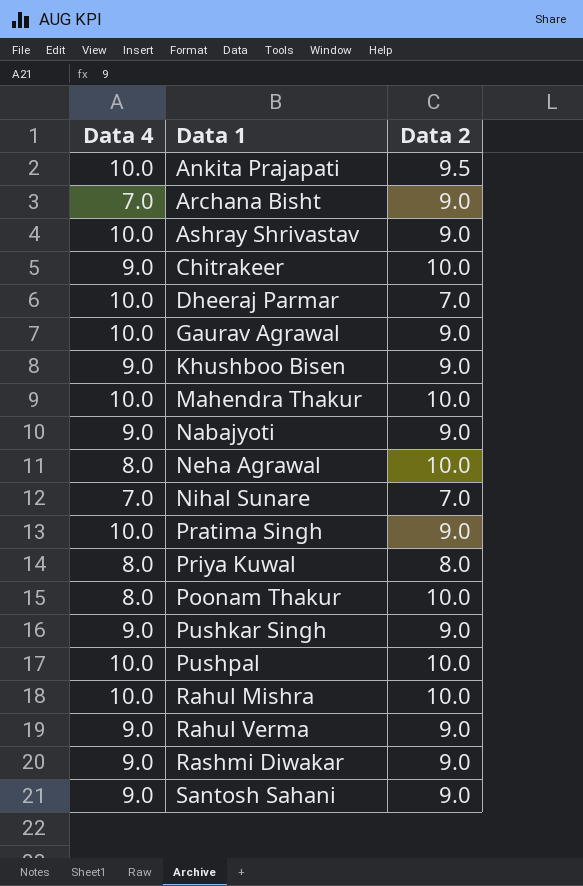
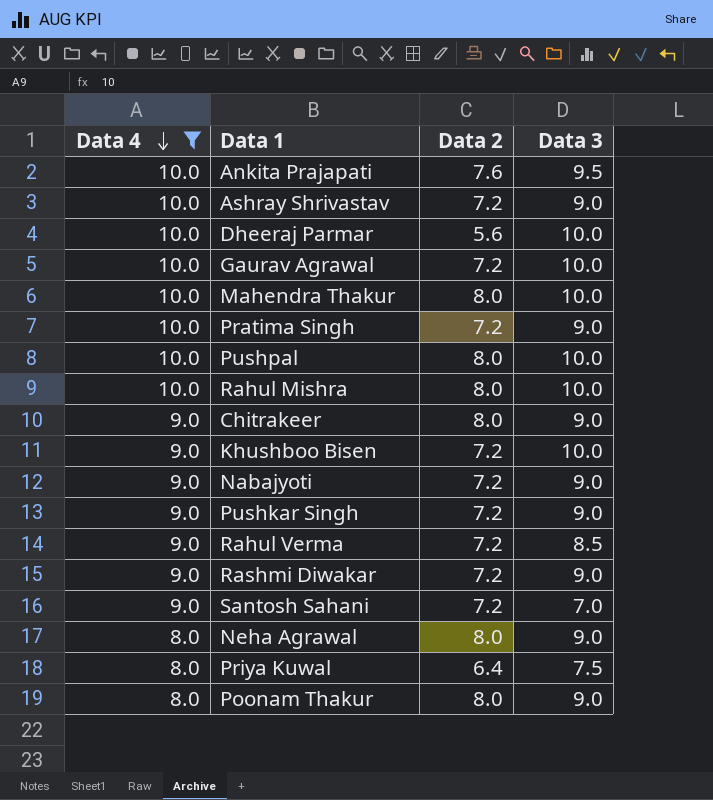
filter: none -> Data 4 != 7.0
row order: none -> Data 4 descending
column Data 3 | position: none -> 4
Ankita Prajapati | Data 2: 9.5 -> 7.6
Ashray Shrivastav | Data 2: 9.0 -> 7.2
Dheeraj Parmar | Data 2: 7.0 -> 5.6
Gaurav Agrawal | Data 2: 9.0 -> 7.2
Mahendra Thakur | Data 2: 10.0 -> 8.0
Pratima Singh | Data 2: 9.0 -> 7.2
Pushpal | Data 2: 10.0 -> 8.0
Rahul Mishra | Data 2: 10.0 -> 8.0
Chitrakeer | Data 2: 10.0 -> 8.0
Khushboo Bisen | Data 2: 9.0 -> 7.2
Nabajyoti | Data 2: 9.0 -> 7.2
Pushkar Singh | Data 2: 9.0 -> 7.2
Rahul Verma | Data 2: 9.0 -> 7.2
Rashmi Diwakar | Data 2: 9.0 -> 7.2
Santosh Sahani | Data 2: 9.0 -> 7.2
Neha Agrawal | Data 2: 10.0 -> 8.0
Priya Kuwal | Data 2: 8.0 -> 6.4
Poonam Thakur | Data 2: 10.0 -> 8.0

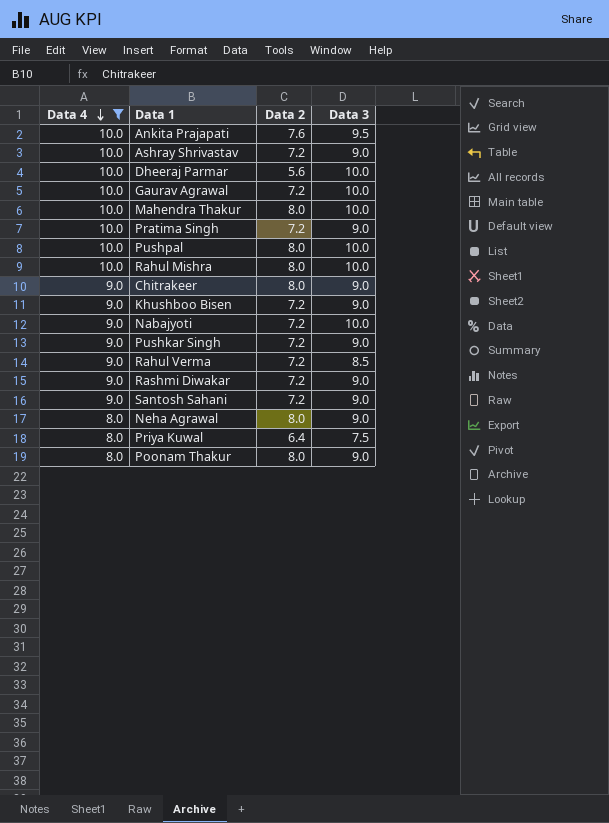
Khushboo Bisen | Data 3: 10.0 -> 9.0
Nabajyoti | Data 3: 9.0 -> 10.0
Santosh Sahani | Data 3: 7.0 -> 9.0

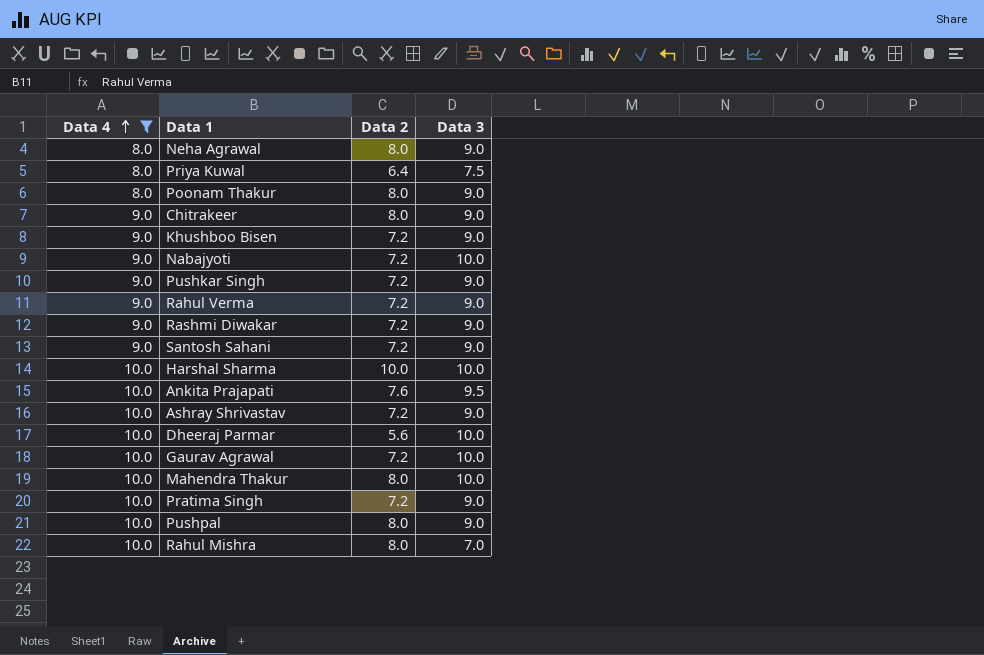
row order: Data 4 descending -> Data 4 ascending
Rahul Verma | Data 3: 8.5 -> 9.0
row Harshal Sharma: none -> 10.0 | 10.0 | 10.0
Pushpal | Data 3: 10.0 -> 9.0
Rahul Mishra | Data 3: 10.0 -> 7.0

